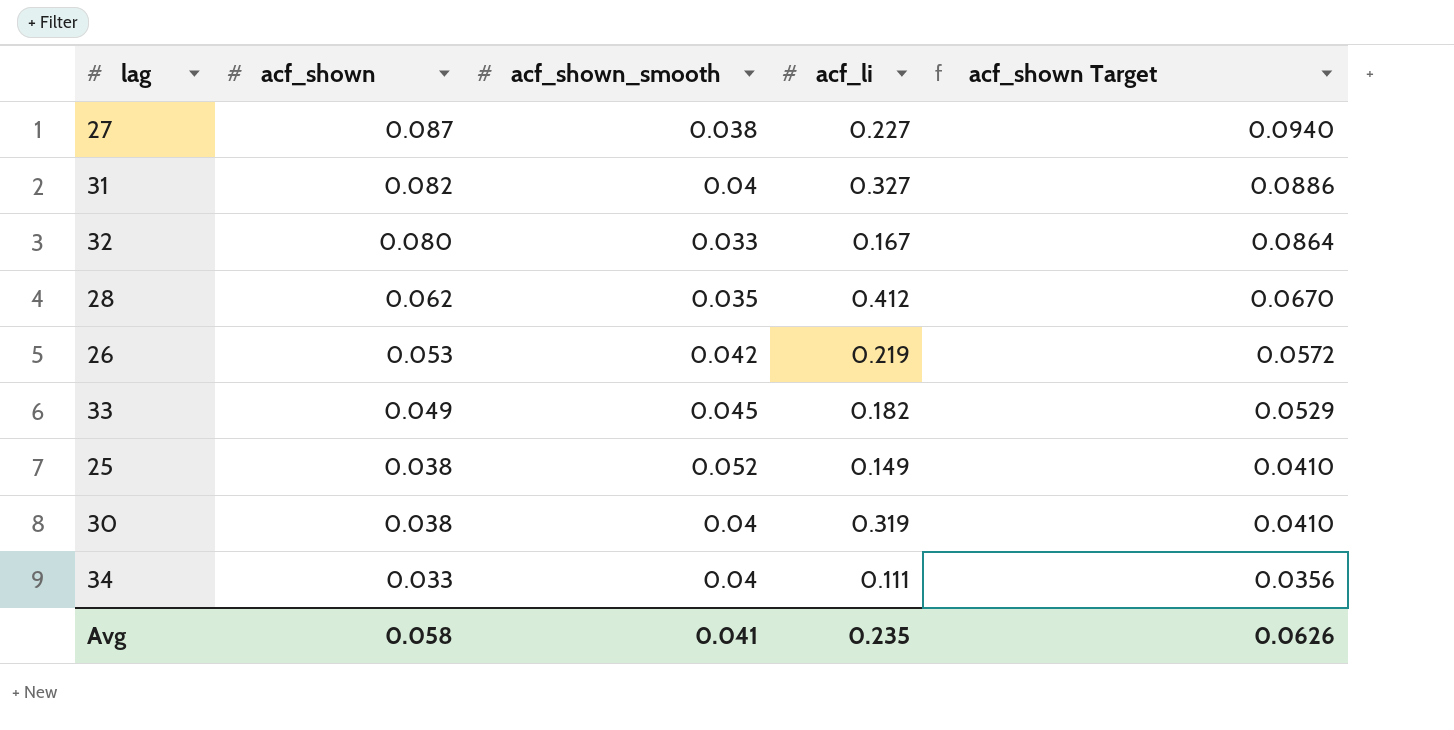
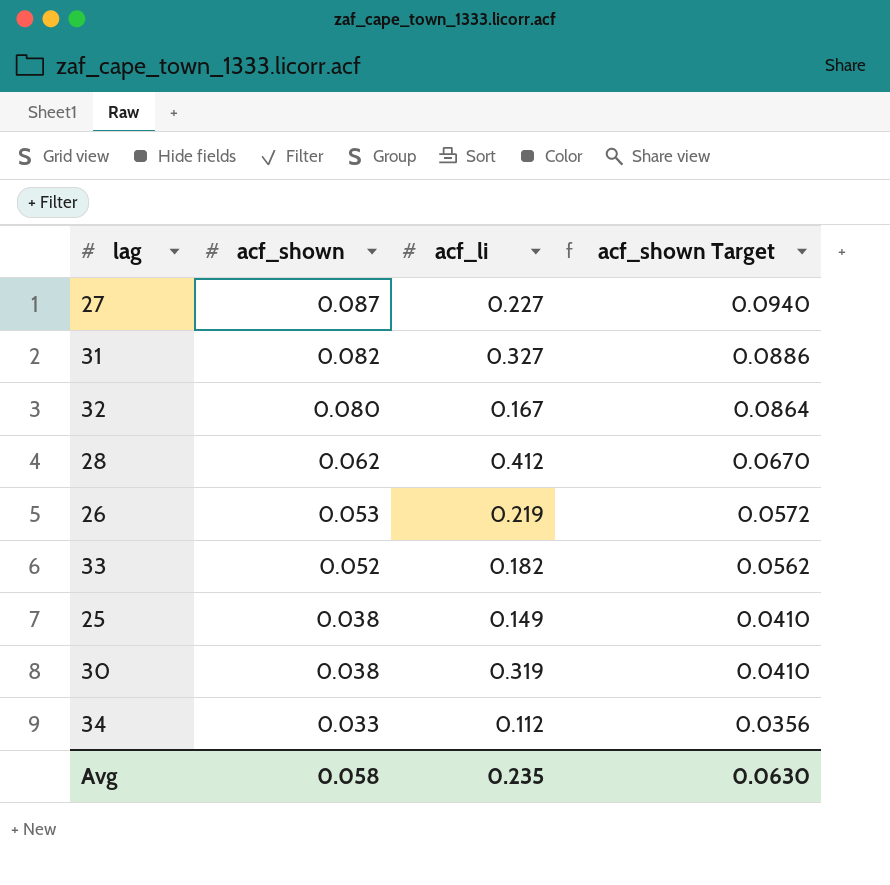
column acf_shown_smooth | position: 3 -> none
33 | acf_shown: 0.049 -> 0.052
33 | acf_shown Target: 0.0529 -> 0.0562
34 | acf_li: 0.111 -> 0.112
Avg | acf_shown Target: 0.0626 -> 0.0630

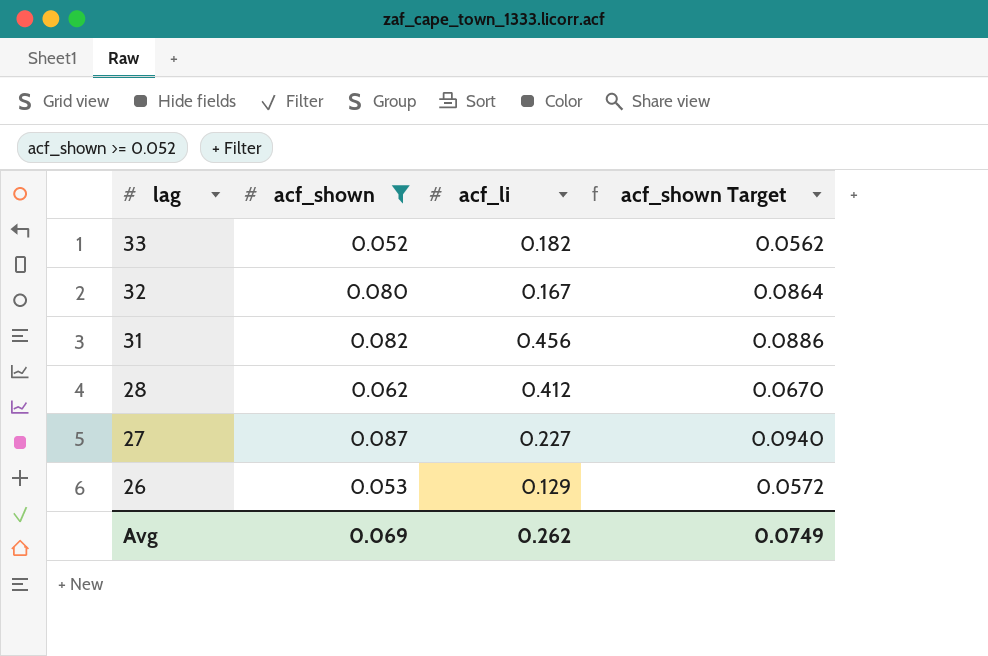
filter: none -> acf_shown >= 0.052
row order: acf_shown descending -> lag descending
31 | acf_li: 0.327 -> 0.456
26 | acf_li: 0.219 -> 0.129
Avg | acf_shown: 0.058 -> 0.069
Avg | acf_li: 0.235 -> 0.262
Avg | acf_shown Target: 0.0630 -> 0.0749

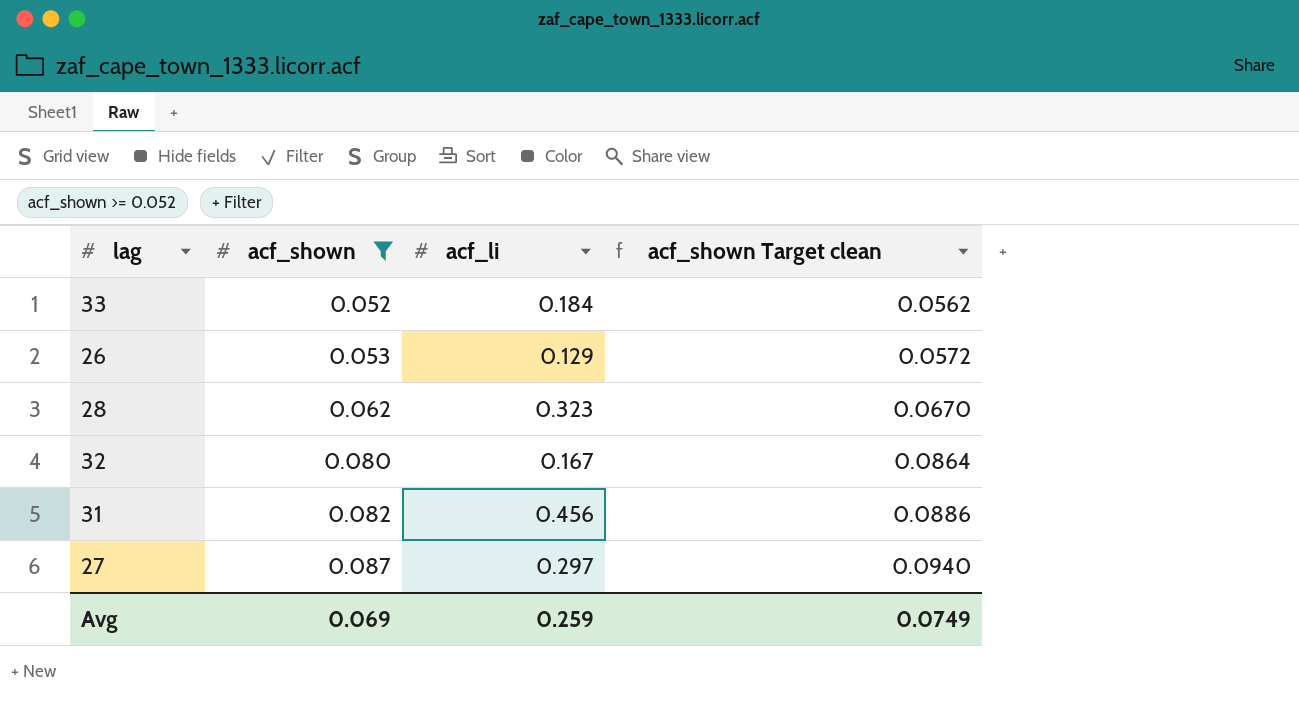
row order: lag descending -> acf_shown ascending
column name: acf_shown Target -> acf_shown Target clean
33 | acf_li: 0.182 -> 0.184
28 | acf_li: 0.412 -> 0.323
27 | acf_li: 0.227 -> 0.297
Avg | acf_li: 0.262 -> 0.259

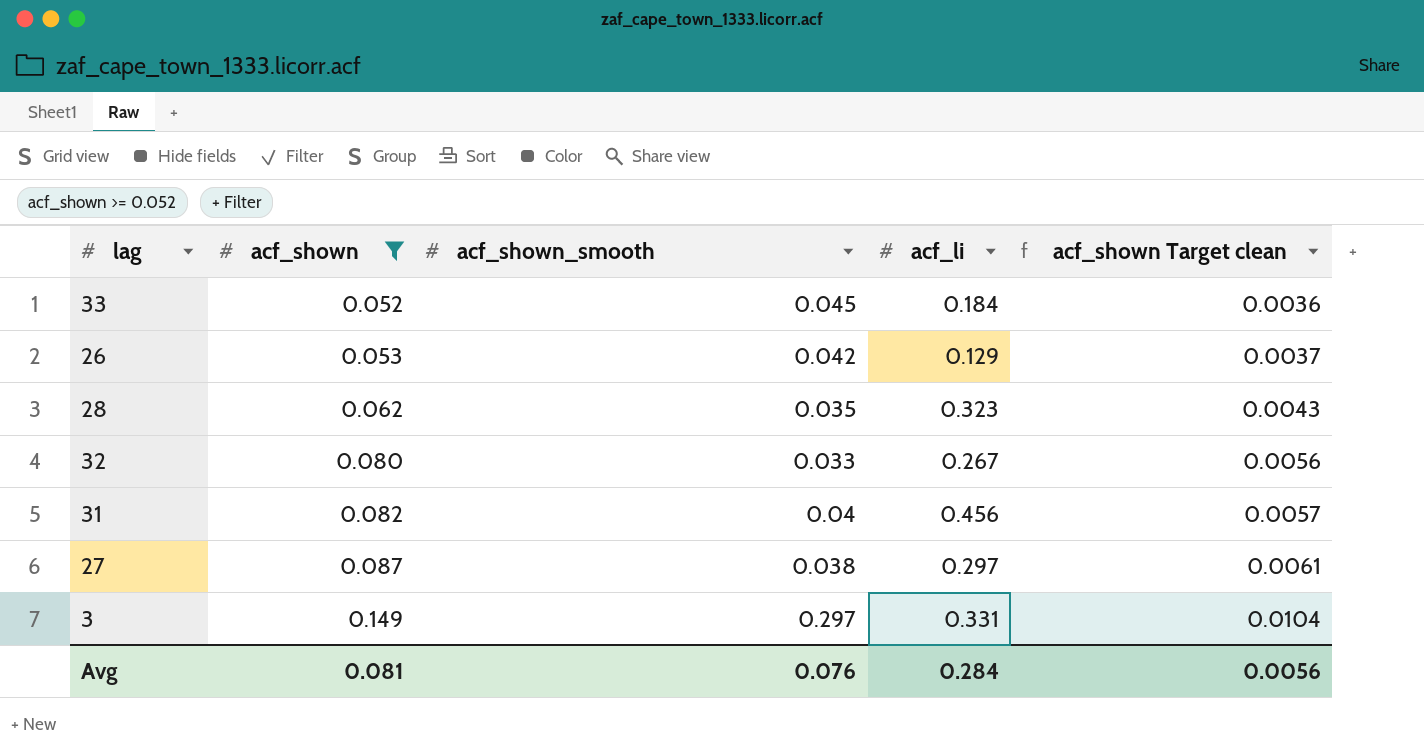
column acf_shown_smooth | position: none -> 3
column acf_shown Target clean | formula: [acf_shown] * 1.08 -> [acf_shown] * 0.07
32 | acf_li: 0.167 -> 0.267
row 3: none -> 0.149 | 0.297 | 0.331 | 0.0104
Avg | acf_shown: 0.069 -> 0.081
Avg | acf_li: 0.259 -> 0.284
Avg | acf_shown Target clean: 0.0749 -> 0.0056

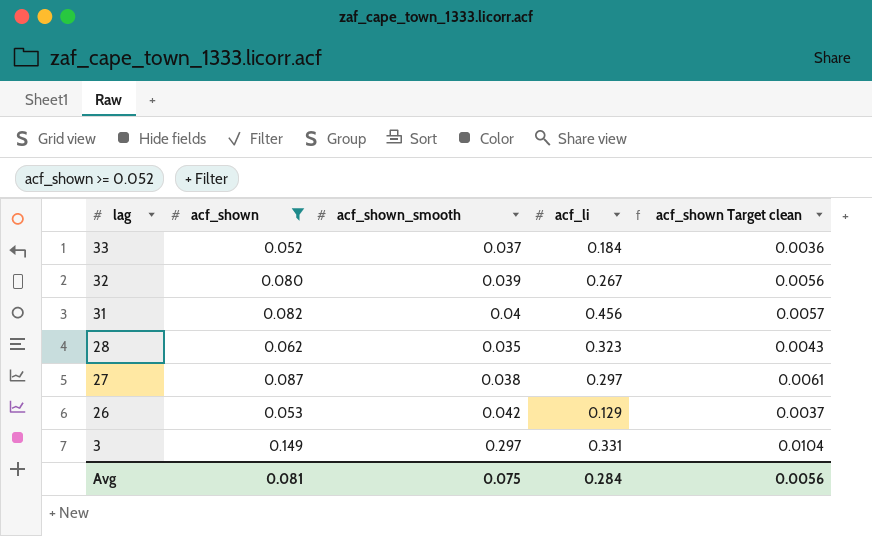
row order: acf_shown ascending -> lag descending
33 | acf_shown_smooth: 0.045 -> 0.037
32 | acf_shown_smooth: 0.033 -> 0.039
Avg | acf_shown_smooth: 0.076 -> 0.075

